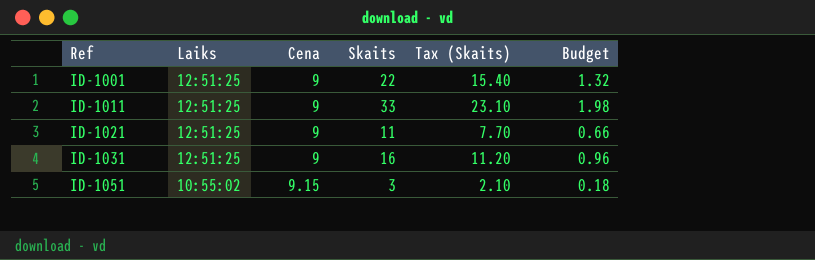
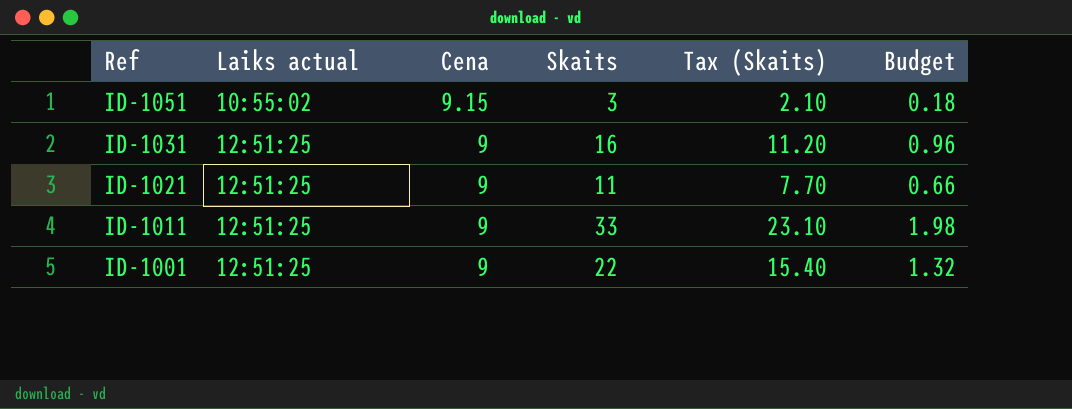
row order: Ref ascending -> Ref descending
column name: Laiks -> Laiks actual

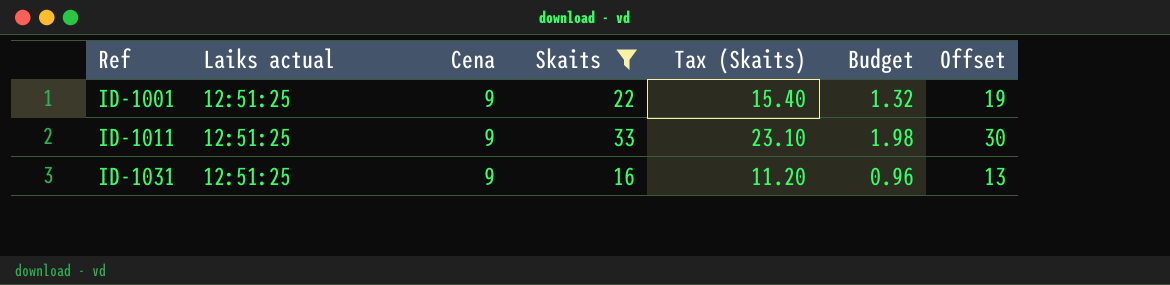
filter: none -> Skaits >= 16
row order: Ref descending -> Ref ascending
column Offset | formula: none -> [Skaits] - 3

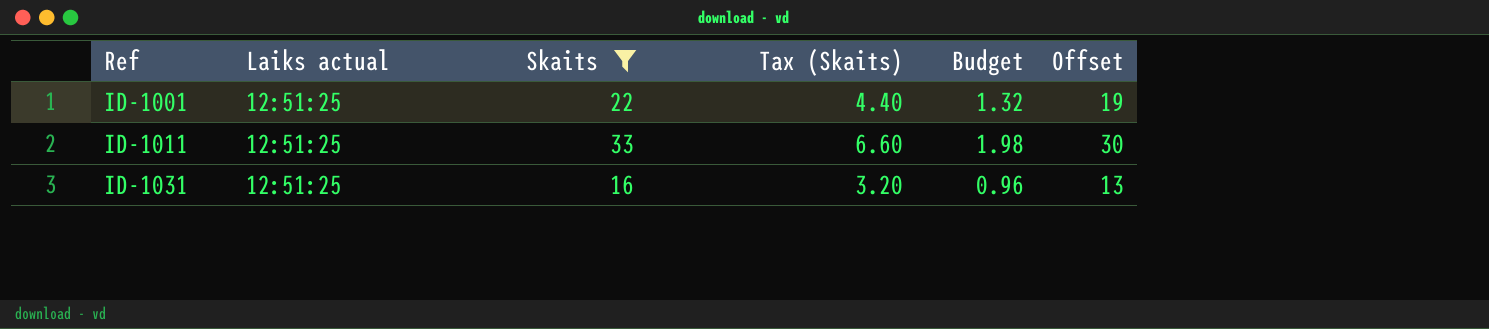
column Cena | position: 3 -> none
column Tax (Skaits) | formula: [Skaits] * 0.7 -> [Skaits] * 0.2

